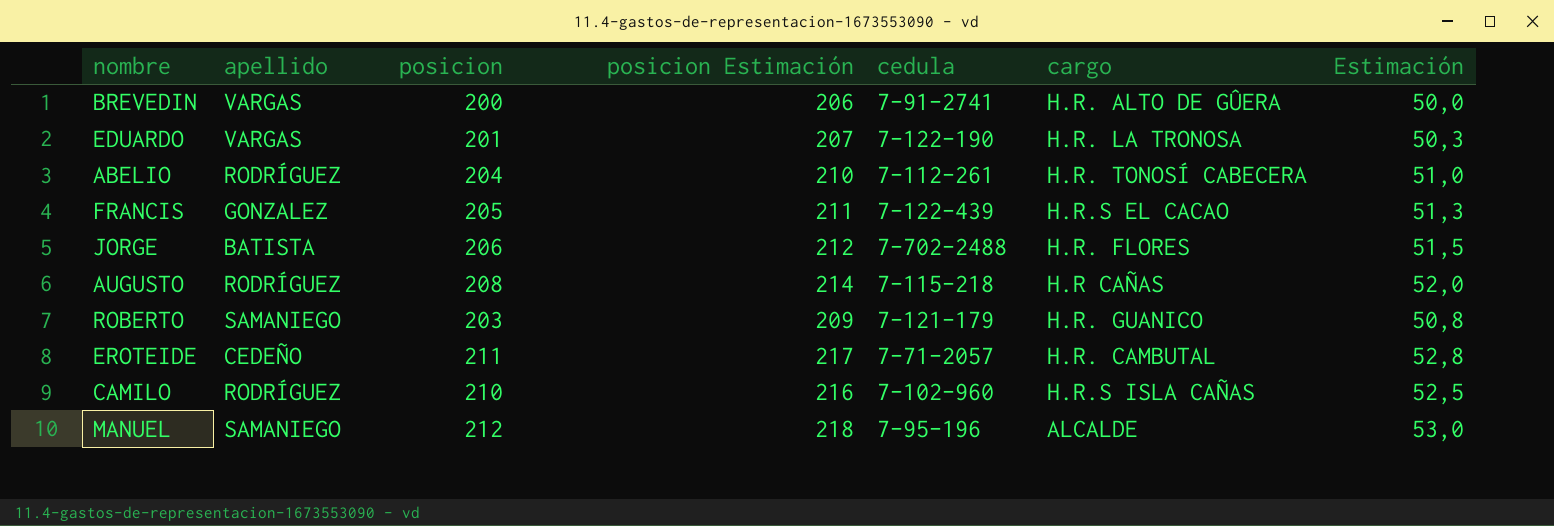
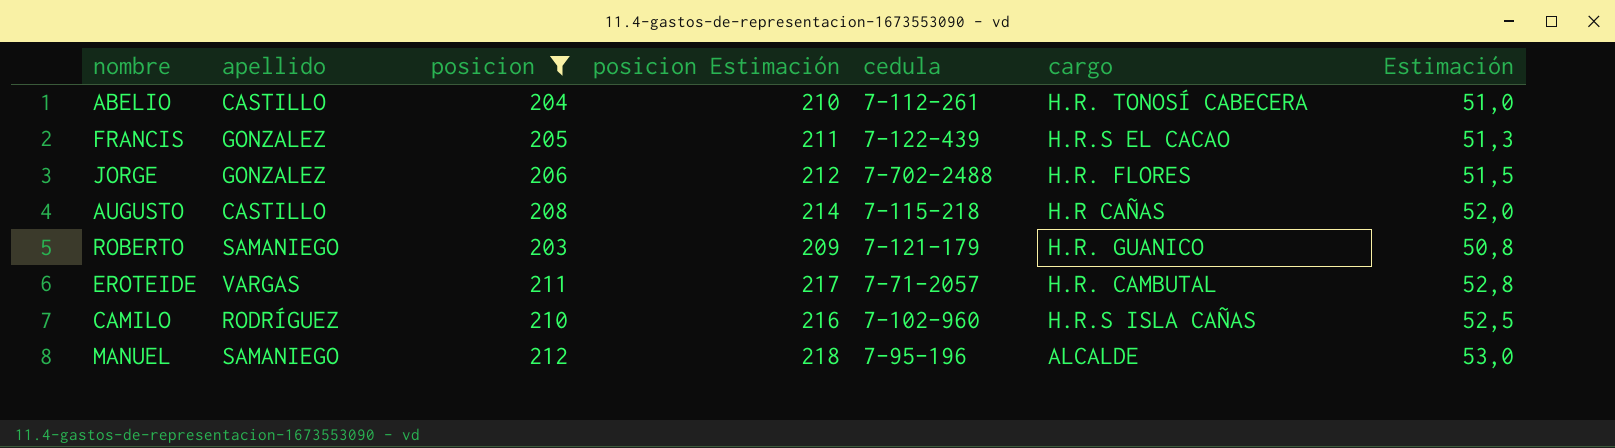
filter: none -> posicion >= 203
ABELIO | apellido: RODRÍGUEZ -> CASTILLO
JORGE | apellido: BATISTA -> GONZALEZ
AUGUSTO | apellido: RODRÍGUEZ -> CASTILLO
EROTEIDE | apellido: CEDEÑO -> VARGAS

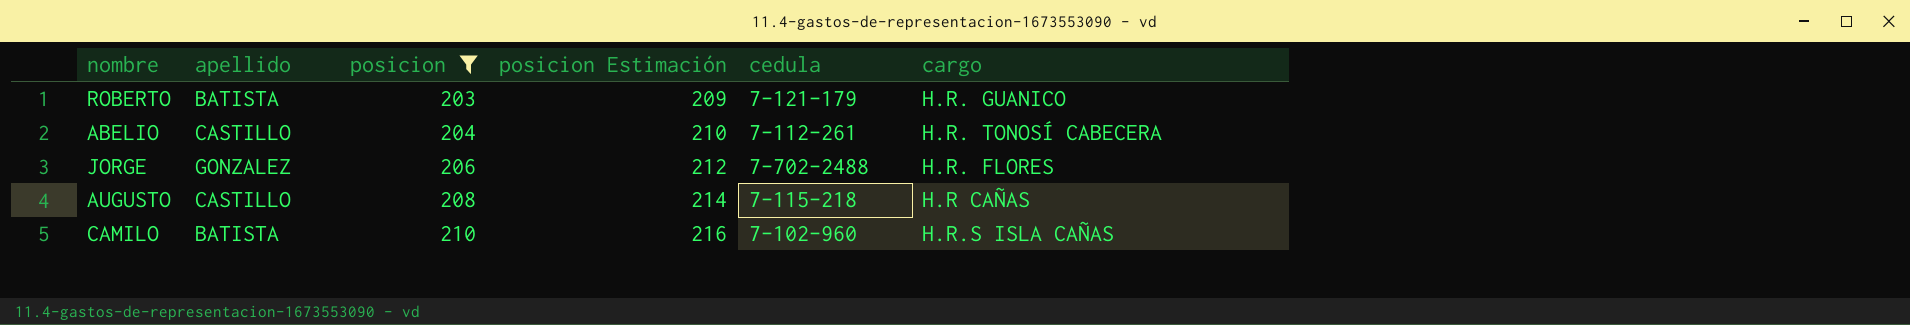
row order: none -> posicion ascending
column Estimación | formula: [posicion] * 0,25 -> none
row FRANCIS: GONZALEZ | 205 | 211 | 7-122-439 | H.R.S EL CACAO | 51,3 -> none
row EROTEIDE: VARGAS | 211 | 217 | 7-71-2057 | H.R. CAMBUTAL | 52,8 -> none
row MANUEL: SAMANIEGO | 212 | 218 | 7-95-196 | ALCALDE | 53,0 -> none
ROBERTO | apellido: SAMANIEGO -> BATISTA
CAMILO | apellido: RODRÍGUEZ -> BATISTA

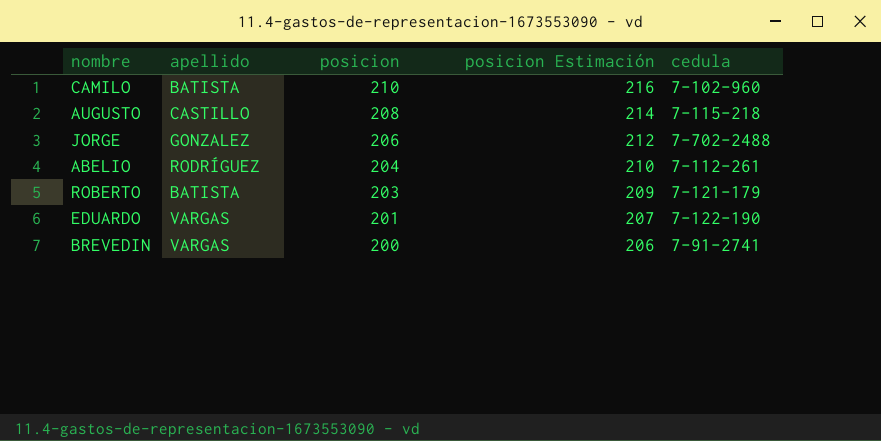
filter: posicion >= 203 -> none
row order: posicion ascending -> posicion descending
column cargo | position: 6 -> none
ABELIO | apellido: CASTILLO -> RODRÍGUEZ

